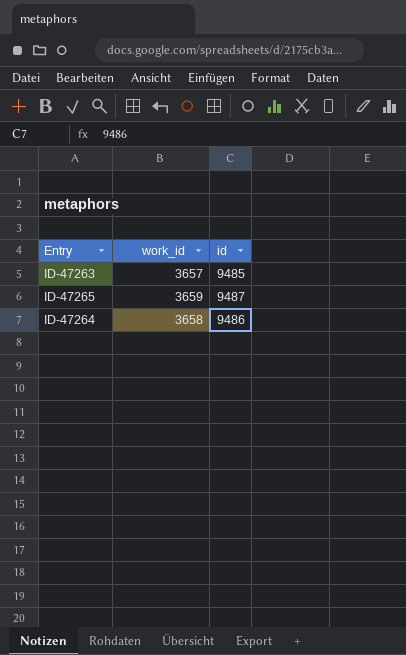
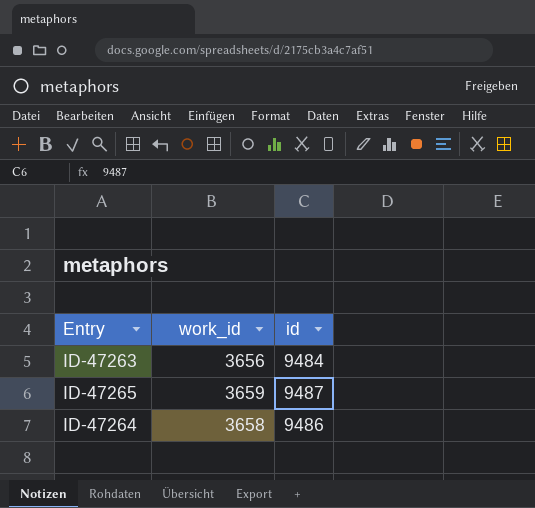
ID-47263 | work_id: 3657 -> 3656
ID-47263 | id: 9485 -> 9484

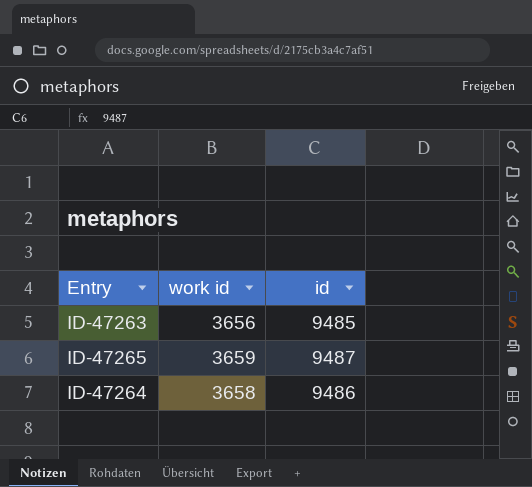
column name: work_id -> work id
ID-47263 | id: 9484 -> 9485

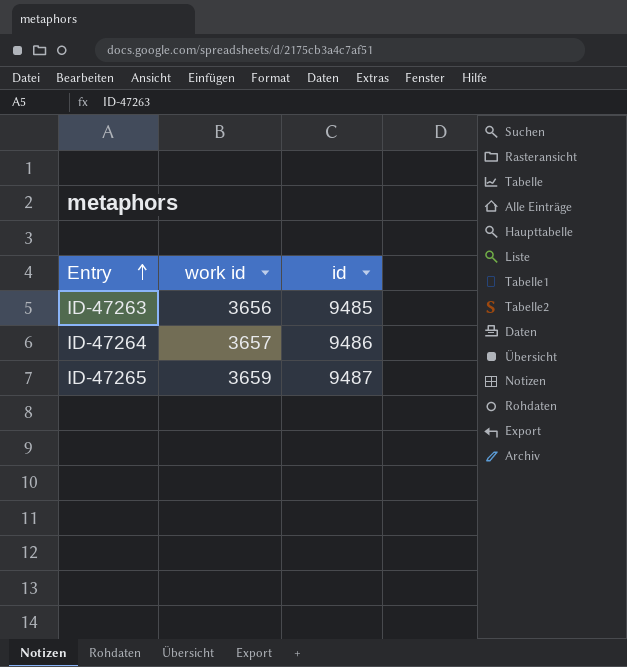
row order: none -> Entry ascending
ID-47264 | work id: 3658 -> 3657

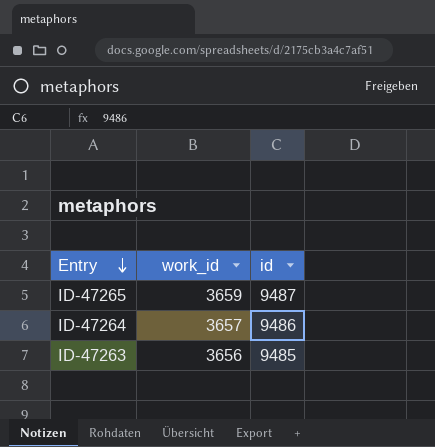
row order: Entry ascending -> Entry descending
column name: work id -> work_id

